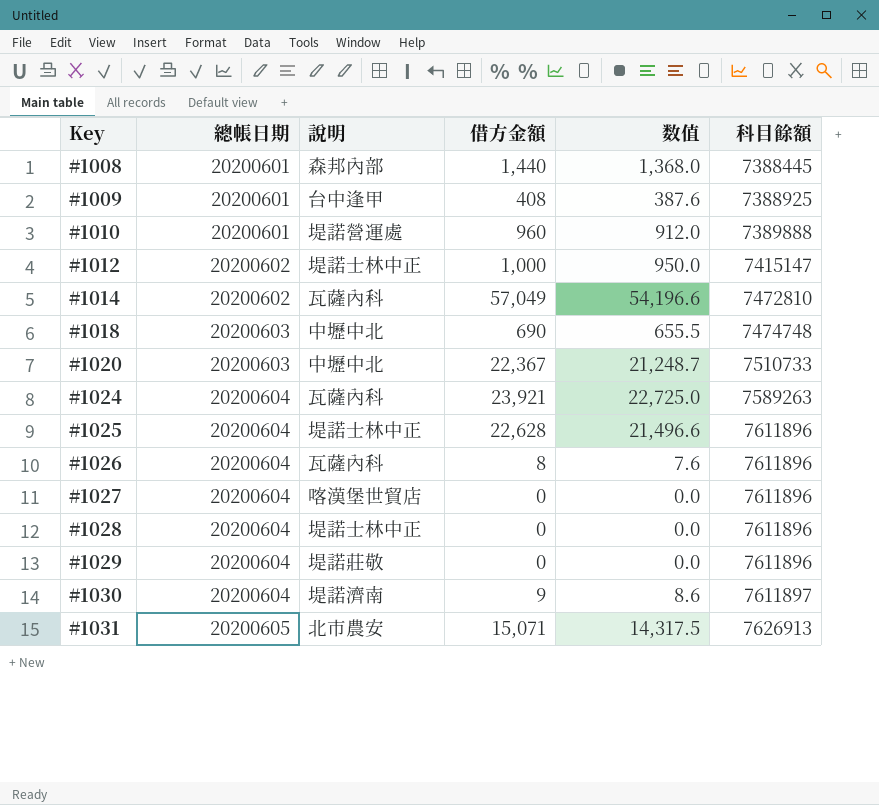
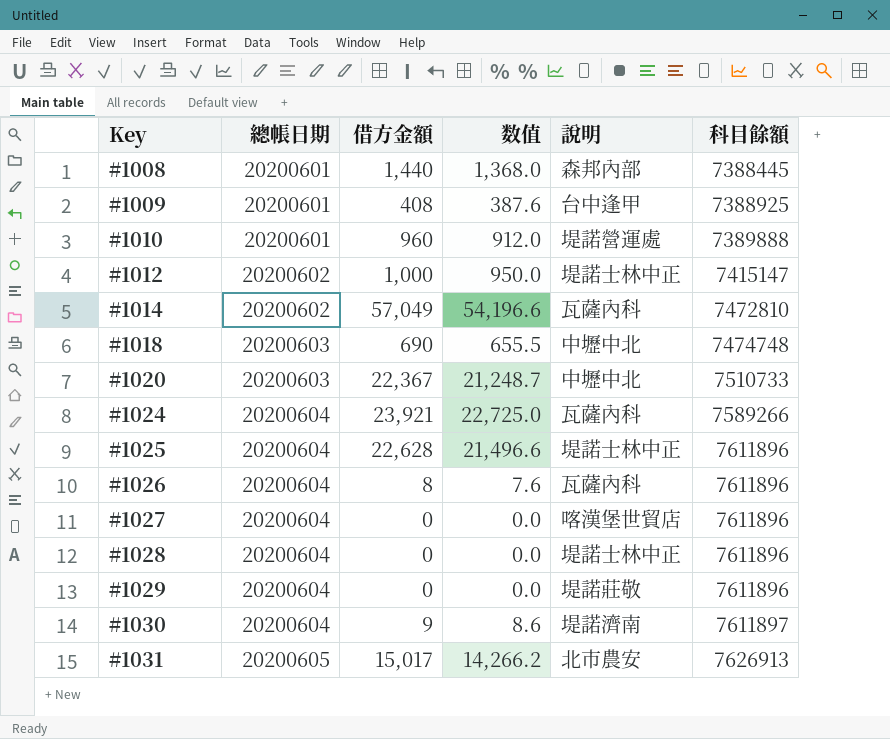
column 說明 | position: 3 -> 5
#1024 | 科目餘額: 7589263 -> 7589266
#1031 | 借方金額: 15,071 -> 15,017
#1031 | 数值: 14,317.5 -> 14,266.2

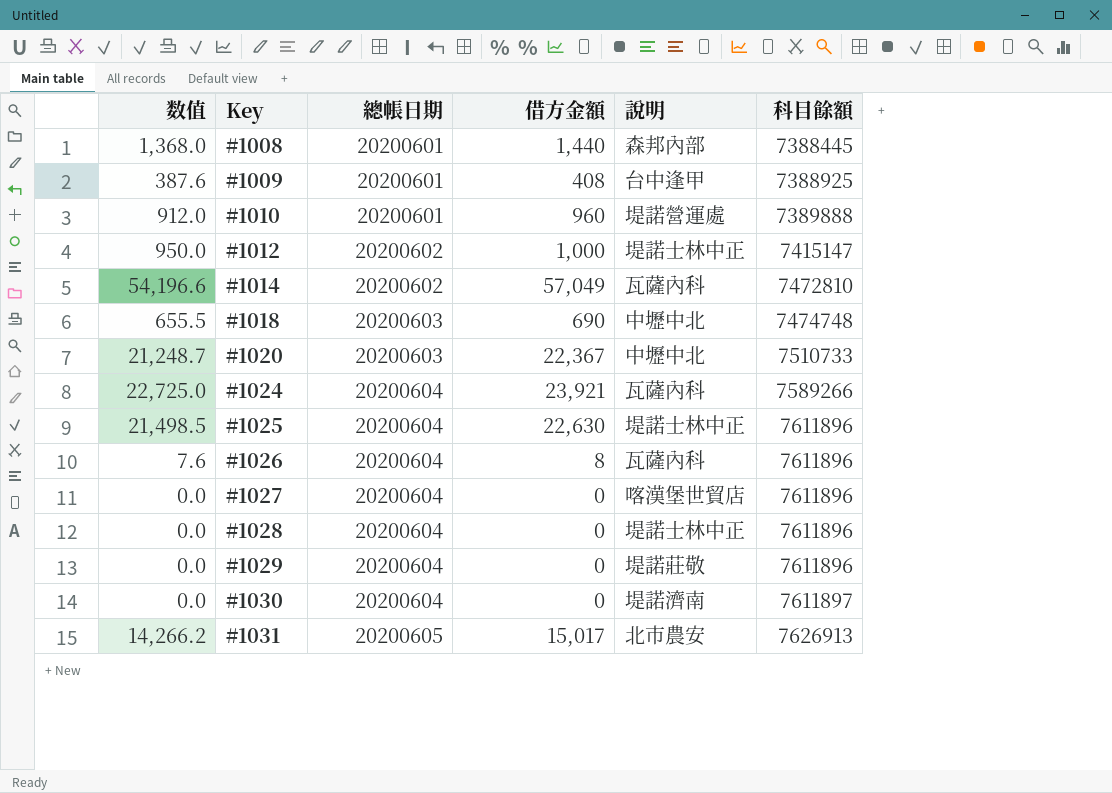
column 数值 | position: 4 -> 1
#1025 | 数值: 21,496.6 -> 21,498.5
#1025 | 借方金額: 22,628 -> 22,630
#1030 | 数值: 8.6 -> 0.0
#1030 | 借方金額: 9 -> 0

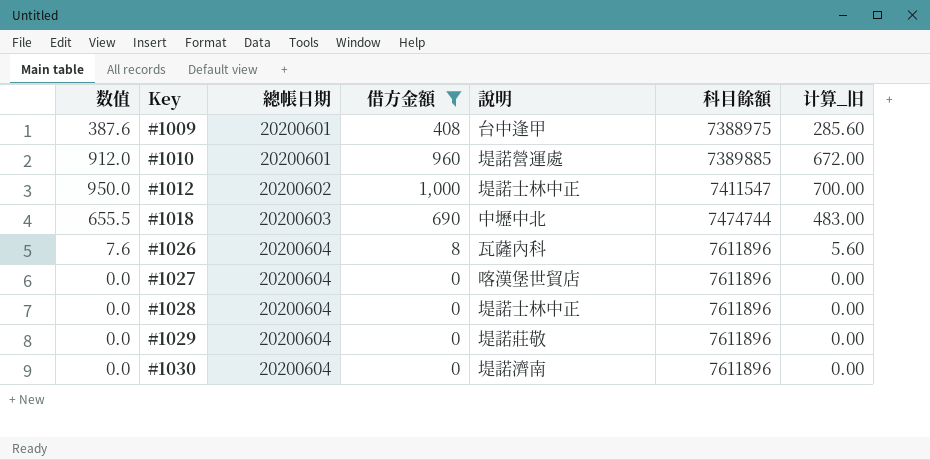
filter: none -> 借方金額 <= 1,000
column 计算_旧 | formula: none -> [借方金額] * 0.7
#1009 | 科目餘額: 7388925 -> 7388975
#1010 | 科目餘額: 7389888 -> 7389885
#1012 | 科目餘額: 7415147 -> 7411547
#1018 | 科目餘額: 7474748 -> 7474744
#1030 | 科目餘額: 7611897 -> 7611896

